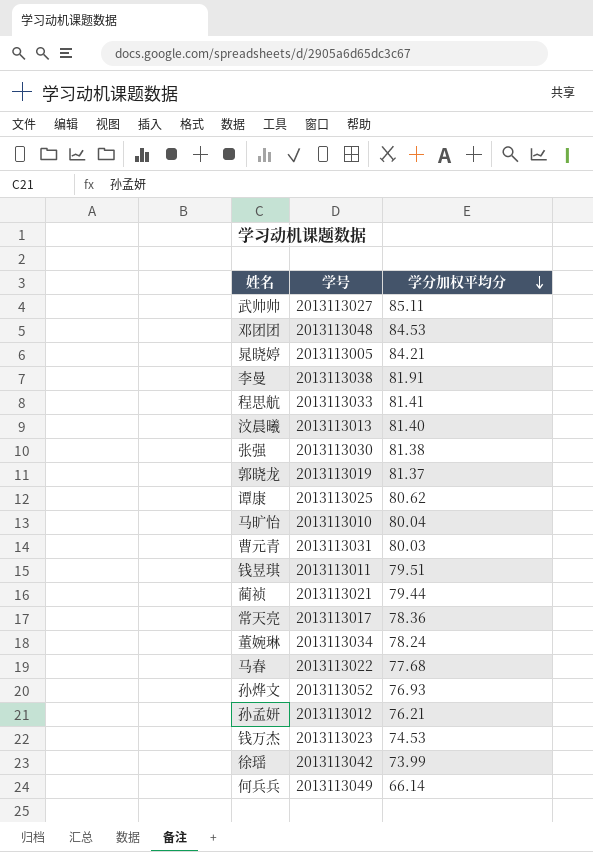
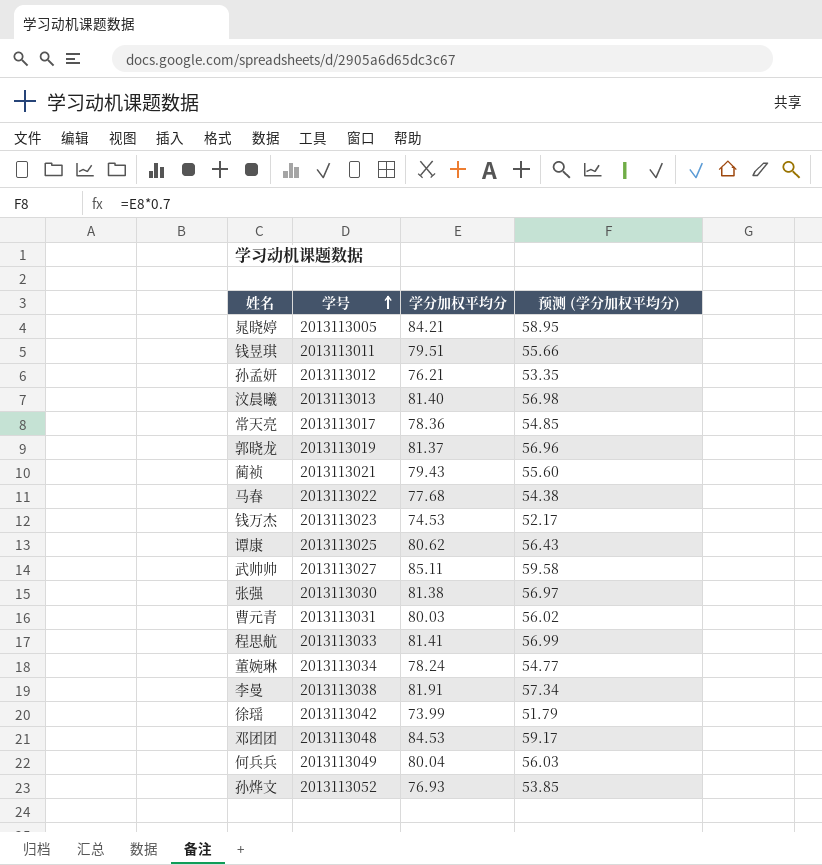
row order: 学分加权平均分 descending -> 学号 ascending
column 预测 (学分加权平均分) | formula: none -> [学分加权平均分] * 0.7
row 马旷怡: 2013113010 | 80.04 -> none
蔺祯 | 学分加权平均分: 79.44 -> 79.43
何兵兵 | 学分加权平均分: 66.14 -> 80.04

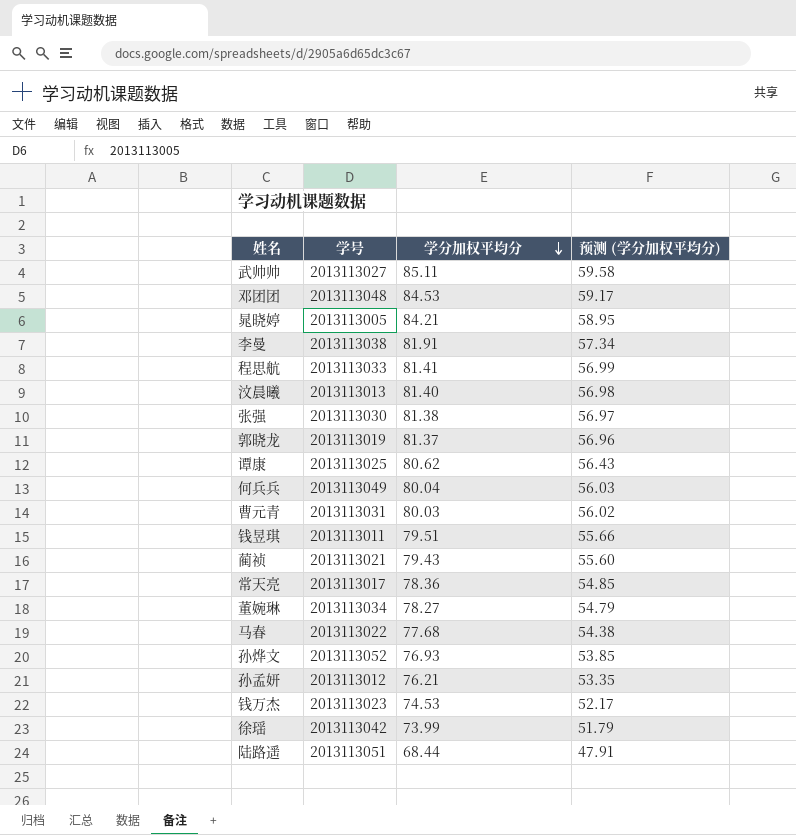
row order: 学号 ascending -> 学分加权平均分 descending
董婉琳 | 学分加权平均分: 78.24 -> 78.27
董婉琳 | 预测 (学分加权平均分): 54.77 -> 54.79
row 陆路遥: none -> 2013113051 | 68.44 | 47.91

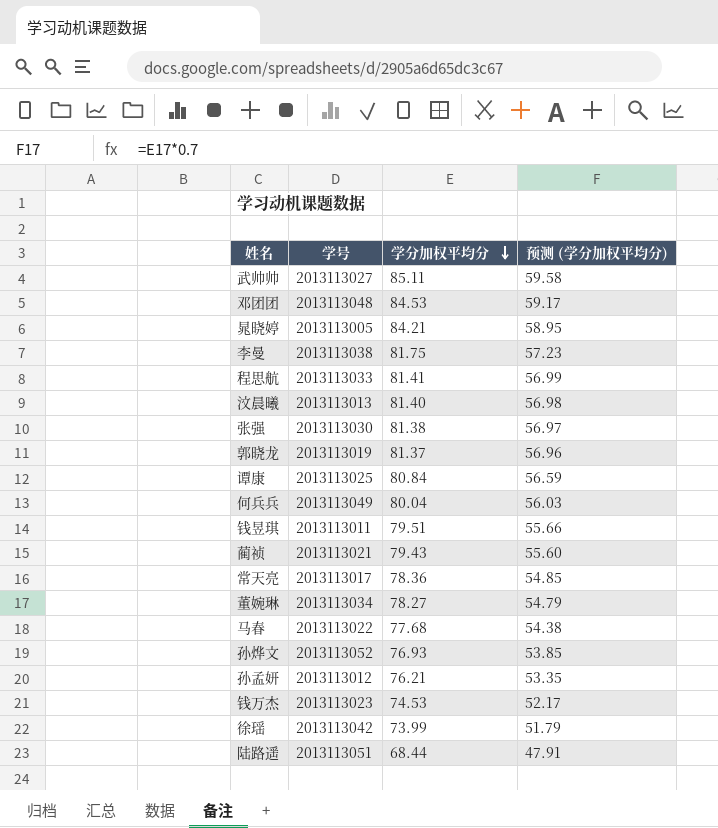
row 曹元青: 2013113031 | 80.03 | 56.02 -> none
李曼 | 学分加权平均分: 81.91 -> 81.75
李曼 | 预测 (学分加权平均分): 57.34 -> 57.23
谭康 | 学分加权平均分: 80.62 -> 80.84
谭康 | 预测 (学分加权平均分): 56.43 -> 56.59

